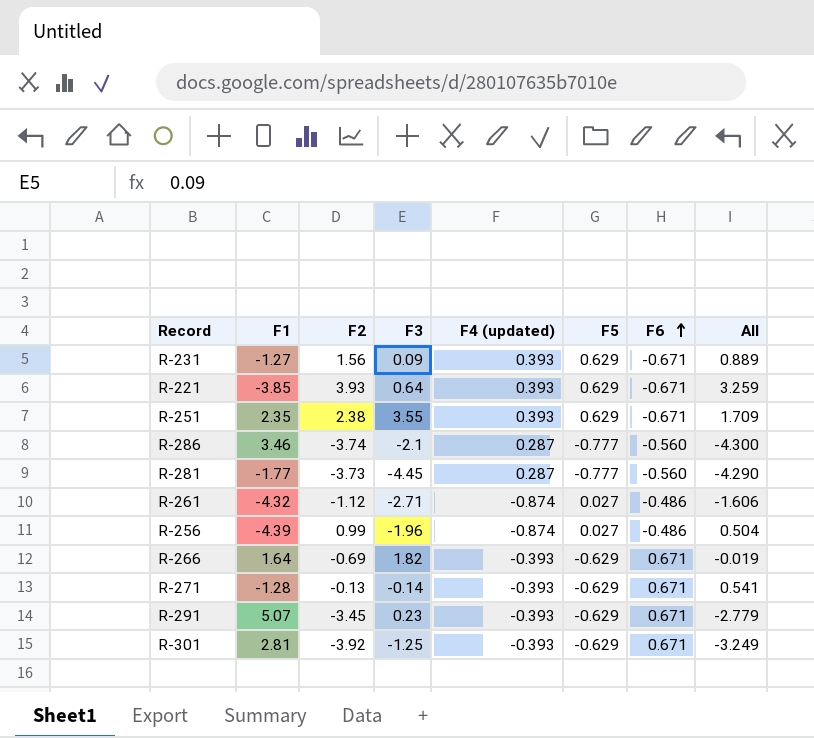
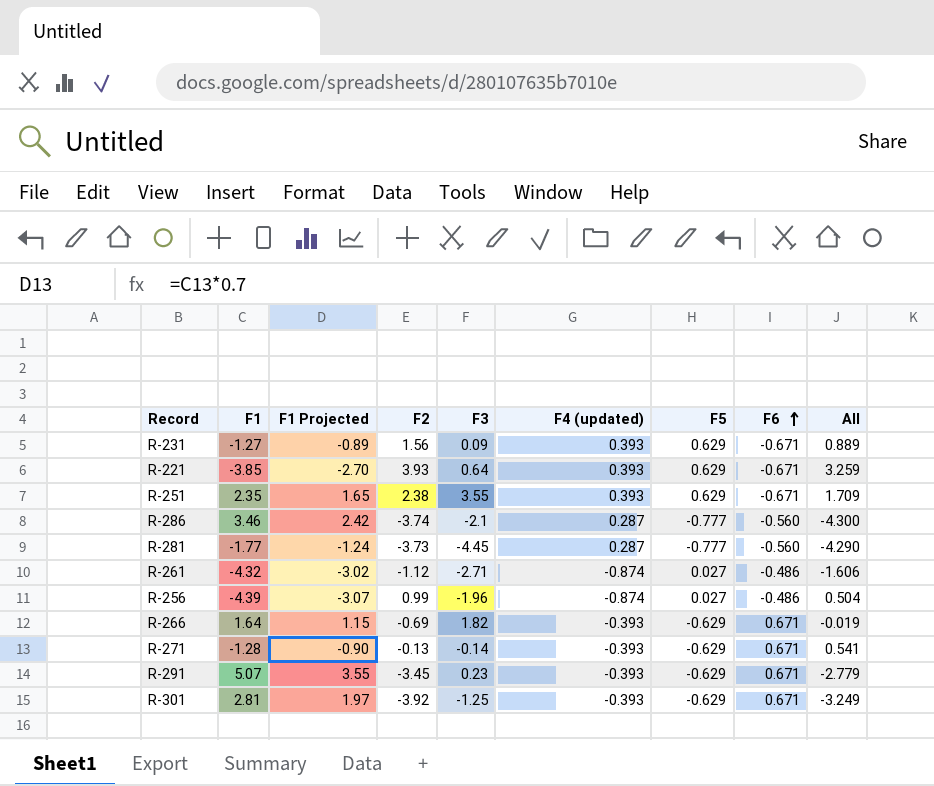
column F1 Projected | formula: none -> [F1] * 0.7

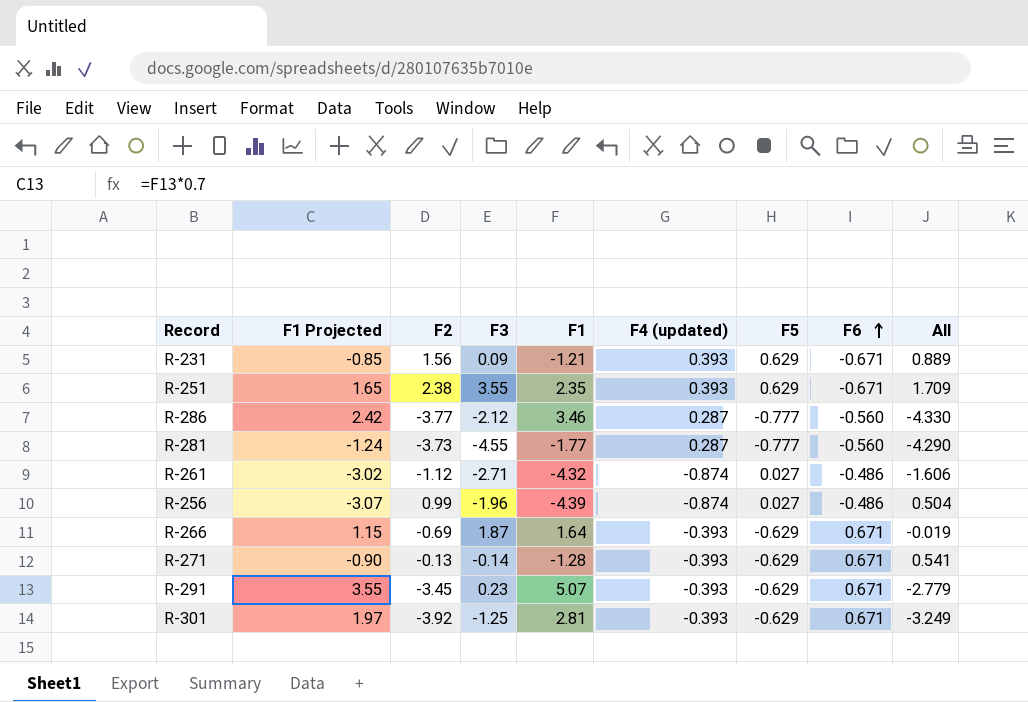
column F1 | position: 2 -> 5
row R-221: -3.85 | -2.70 | 3.93 | 0.64 | 0.393 | 0.629 | -0.671 | 3.259 -> none
R-231 | F1 Projected: -0.89 -> -0.85
R-231 | F1: -1.27 -> -1.21
R-286 | F2: -3.74 -> -3.77
R-286 | F3: -2.1 -> -2.12
R-286 | All: -4.300 -> -4.330
R-281 | F3: -4.45 -> -4.55
R-266 | F3: 1.82 -> 1.87

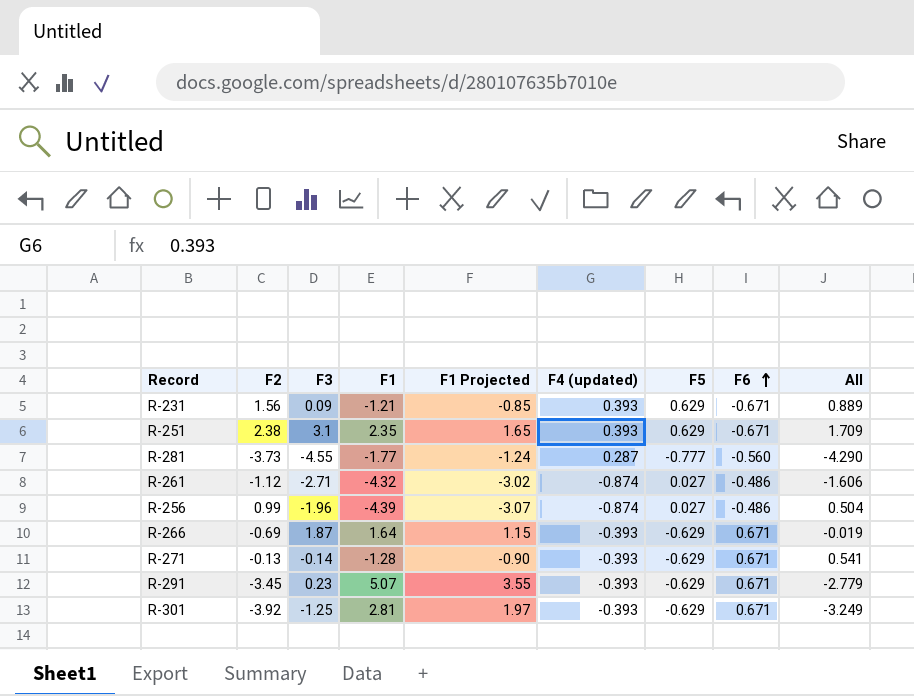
column F1 Projected | position: 2 -> 5
row R-286: 2.42 | -3.77 | -2.12 | 3.46 | 0.287 | -0.777 | -0.560 | -4.330 -> none
R-251 | F3: 3.55 -> 3.1

